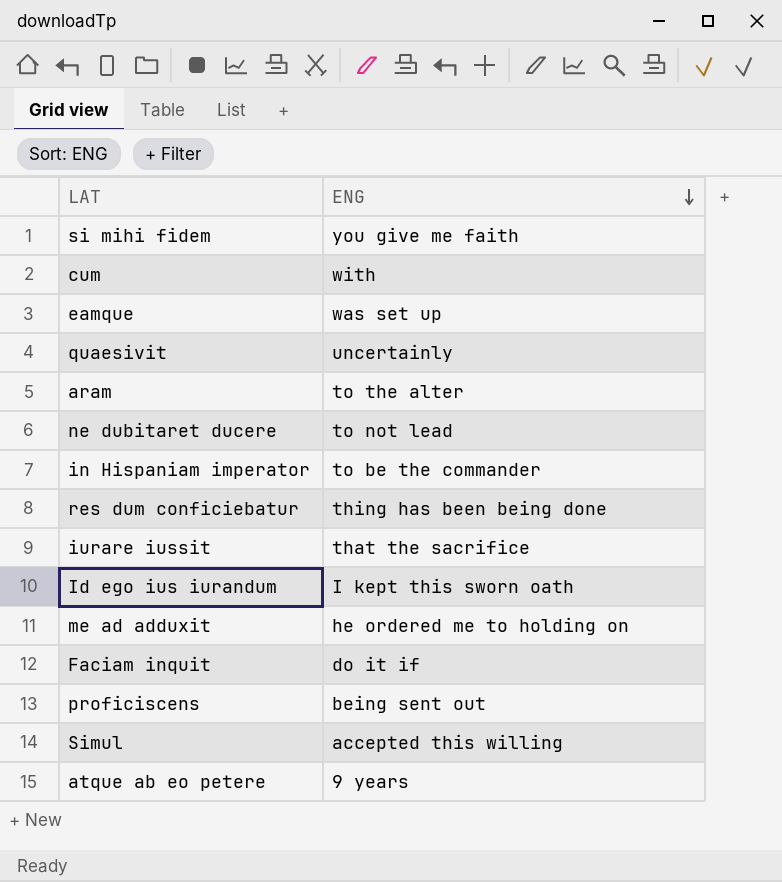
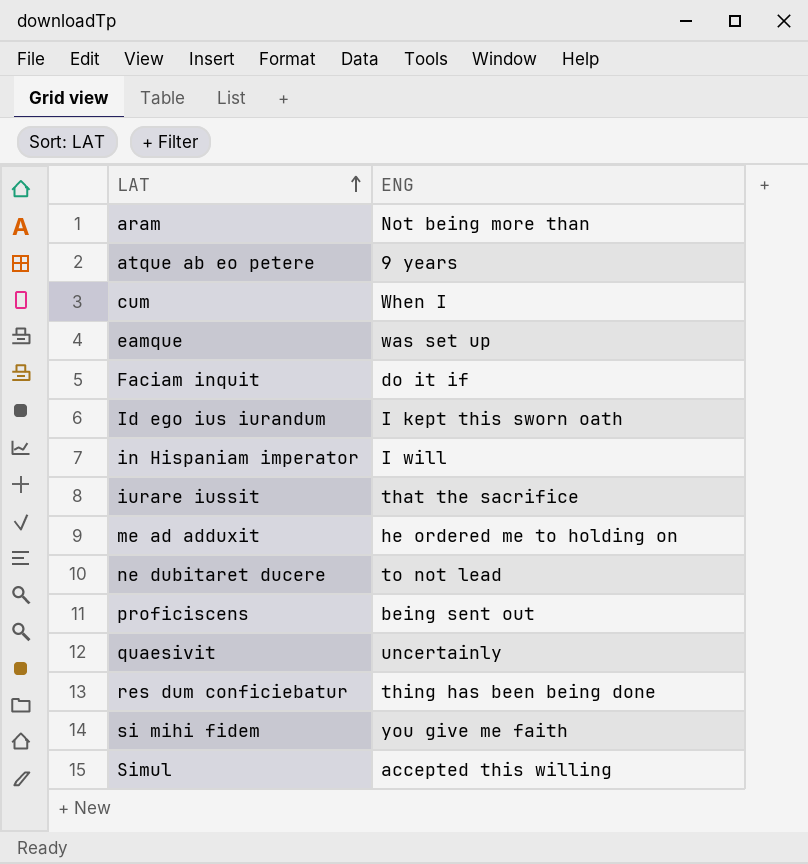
row order: ENG descending -> LAT ascending
aram | ENG: to the alter -> Not being more than
cum | ENG: with -> When I
in Hispaniam imperator | ENG: to be the commander -> I will

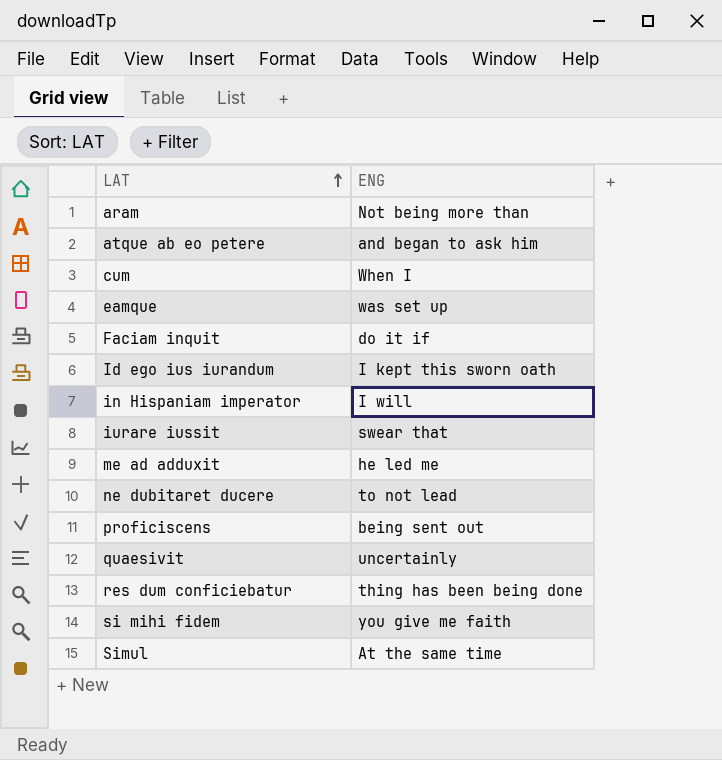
atque ab eo petere | ENG: 9 years -> and began to ask him
iurare iussit | ENG: that the sacrifice -> swear that
me ad adduxit | ENG: he ordered me to holding on -> he led me
Simul | ENG: accepted this willing -> At the same time

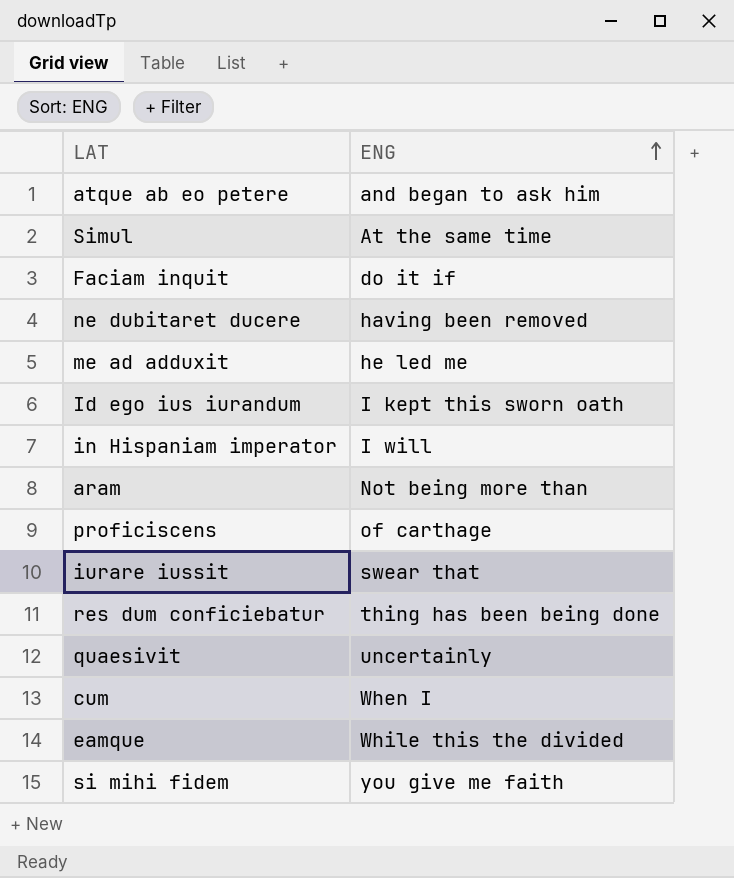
row order: LAT ascending -> ENG ascending
ne dubitaret ducere | ENG: to not lead -> having been removed
proficiscens | ENG: being sent out -> of carthage
eamque | ENG: was set up -> While this the divided

